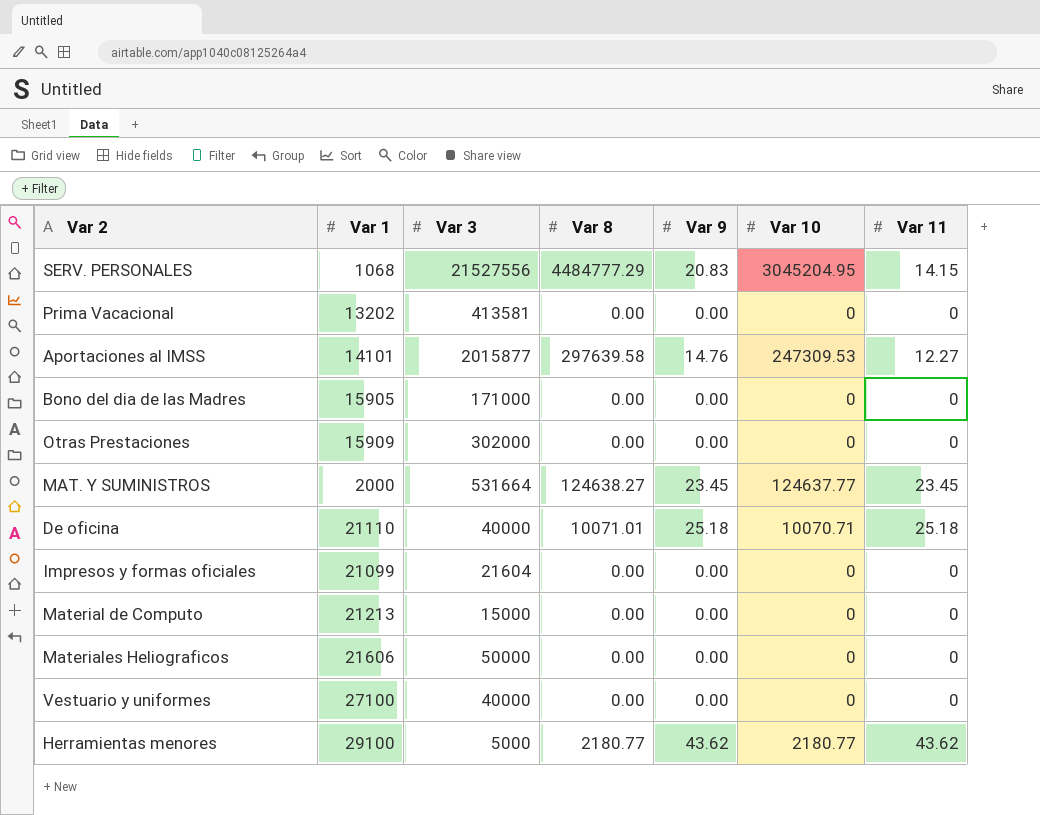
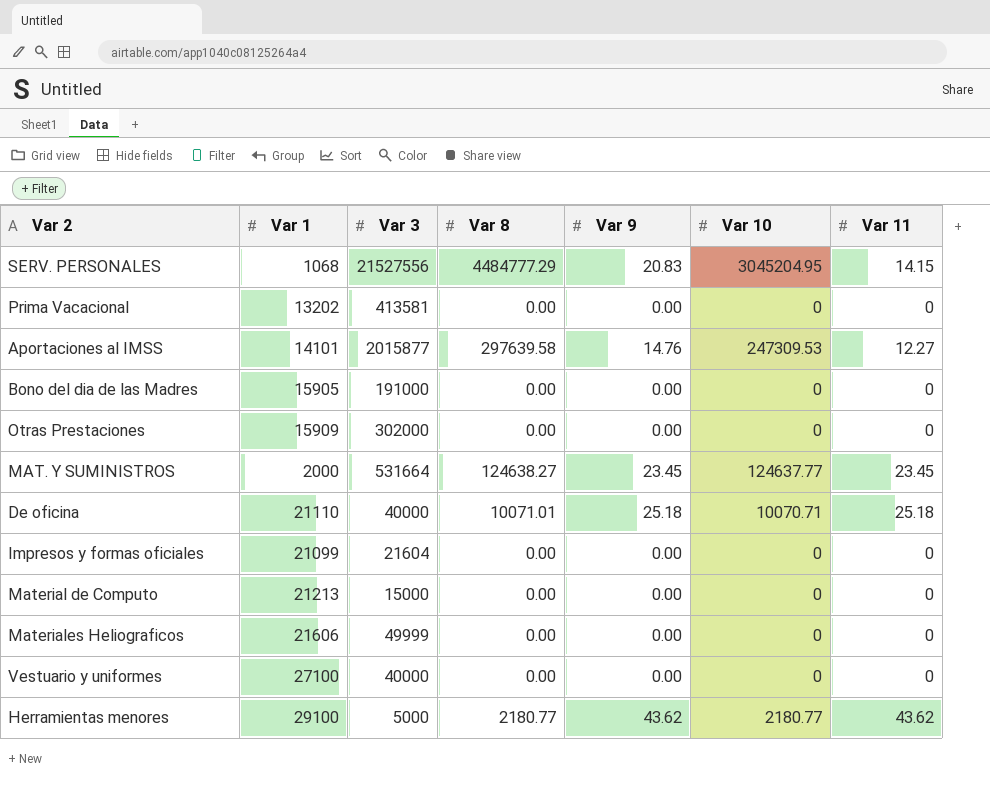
Bono del dia de las Madres | Var 3: 171000 -> 191000
Materiales Heliograficos | Var 3: 50000 -> 49999

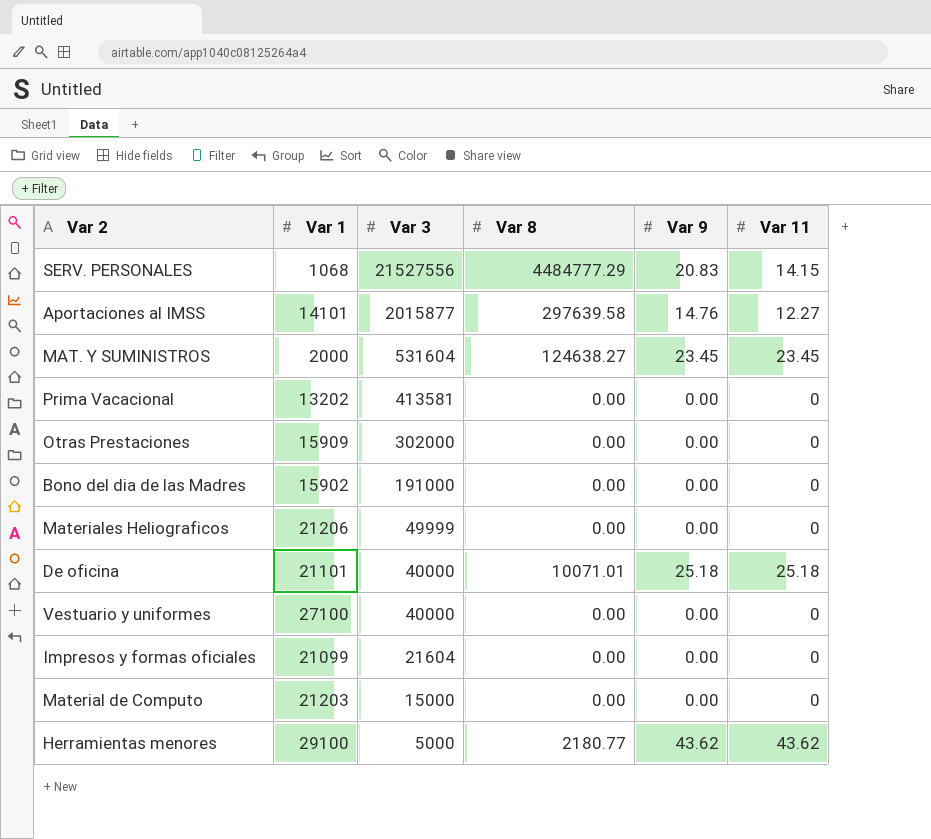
row order: none -> Var 3 descending
column Var 10 | position: 6 -> none
MAT. Y SUMINISTROS | Var 3: 531664 -> 531604
Bono del dia de las Madres | Var 1: 15905 -> 15902
Materiales Heliograficos | Var 1: 21606 -> 21206
De oficina | Var 1: 21110 -> 21101
Material de Computo | Var 1: 21213 -> 21203

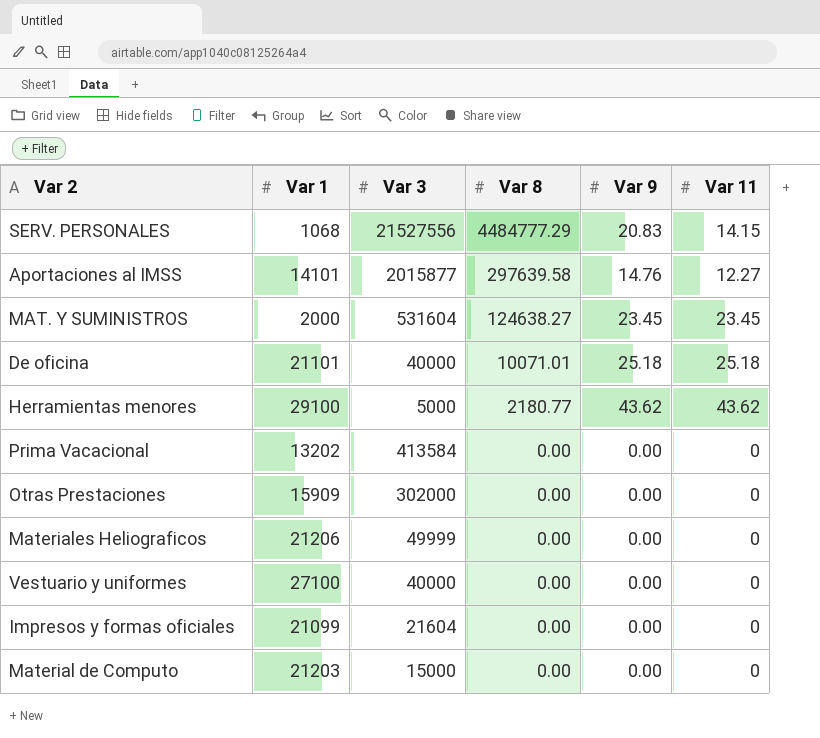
row order: Var 3 descending -> Var 8 descending
row Bono del dia de las Madres: 15902 | 191000 | 0.00 | 0.00 | 0 -> none
Prima Vacacional | Var 3: 413581 -> 413584

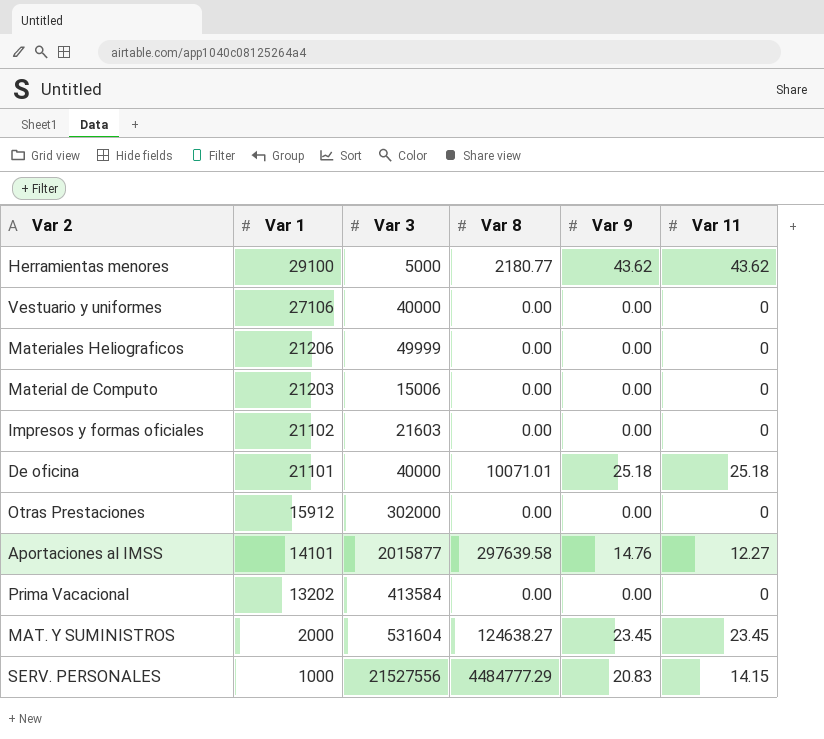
row order: Var 8 descending -> Var 1 descending
Vestuario y uniformes | Var 1: 27100 -> 27106
Material de Computo | Var 3: 15000 -> 15006
Impresos y formas oficiales | Var 1: 21099 -> 21102
Impresos y formas oficiales | Var 3: 21604 -> 21603
Otras Prestaciones | Var 1: 15909 -> 15912
SERV. PERSONALES | Var 1: 1068 -> 1000

